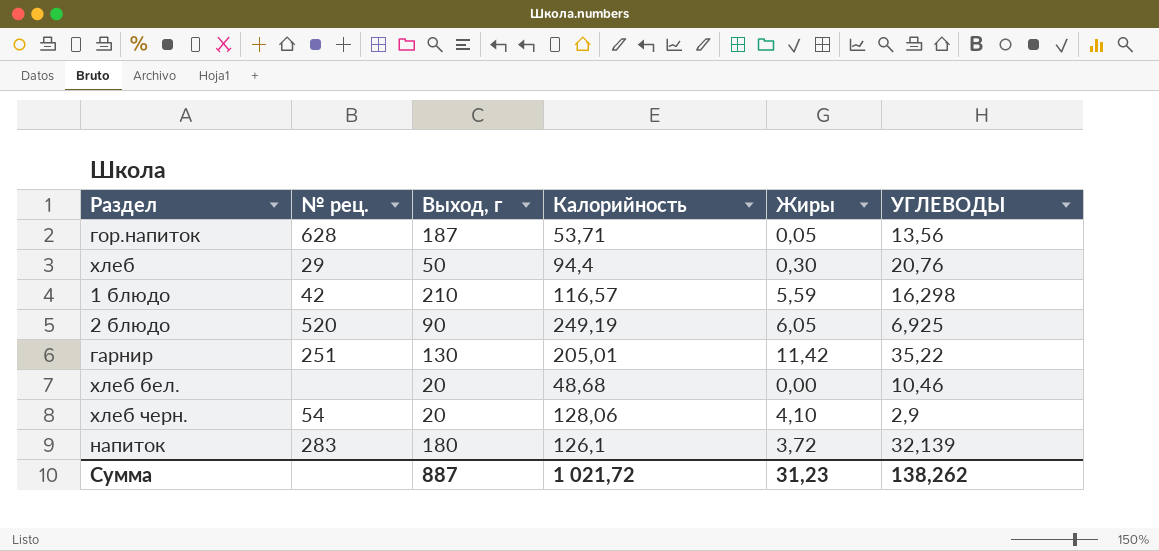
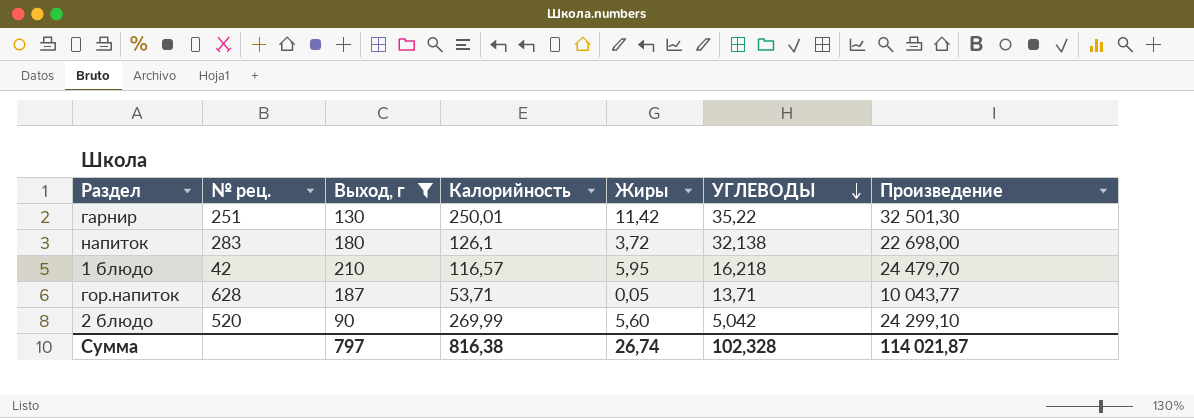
filter: none -> Выход, г >= 90
row order: none -> УГЛЕВОДЫ descending
column Произведение | formula: none -> [Выход, г] * [Калорийность]
гарнир | Калорийность: 205,01 -> 250,01
напиток | УГЛЕВОДЫ: 32,139 -> 32,138
1 блюдо | Жиры: 5,59 -> 5,95
1 блюдо | УГЛЕВОДЫ: 16,298 -> 16,218
гор.напиток | УГЛЕВОДЫ: 13,56 -> 13,71
2 блюдо | Калорийность: 249,19 -> 269,99
2 блюдо | Жиры: 6,05 -> 5,60
2 блюдо | УГЛЕВОДЫ: 6,925 -> 5,042
Сумма | Выход, г: 887 -> 797
Сумма | Калорийность: 1 021,72 -> 816,38
Сумма | Жиры: 31,23 -> 26,74
Сумма | УГЛЕВОДЫ: 138,262 -> 102,328

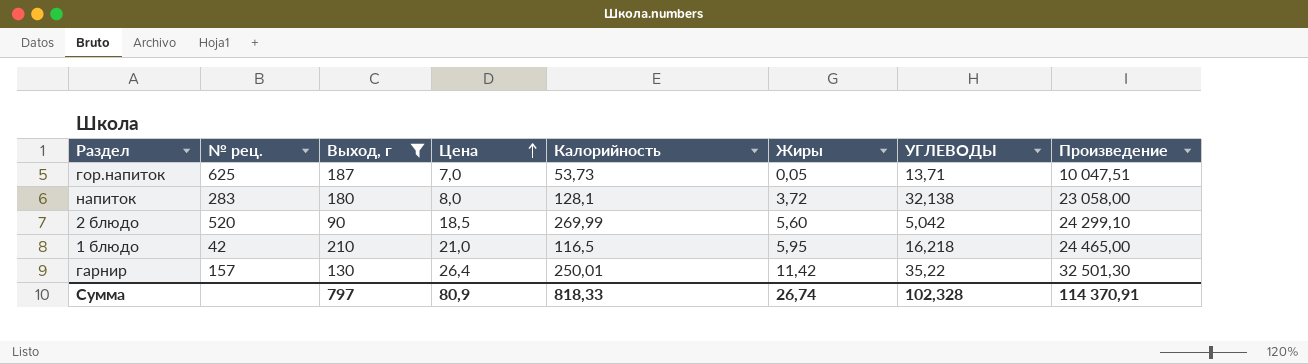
row order: УГЛЕВОДЫ descending -> Цена ascending
column Цена | position: none -> 4
гор.напиток | № рец.: 628 -> 625
гор.напиток | Калорийность: 53,71 -> 53,73
гор.напиток | Произведение: 10 043,77 -> 10 047,51
напиток | Калорийность: 126,1 -> 128,1
напиток | Произведение: 22 698,00 -> 23 058,00
1 блюдо | Калорийность: 116,57 -> 116,5
1 блюдо | Произведение: 24 479,70 -> 24 465,00
гарнир | № рец.: 251 -> 157
Сумма | Калорийность: 816,38 -> 818,33
Сумма | Произведение: 114 021,87 -> 114 370,91

